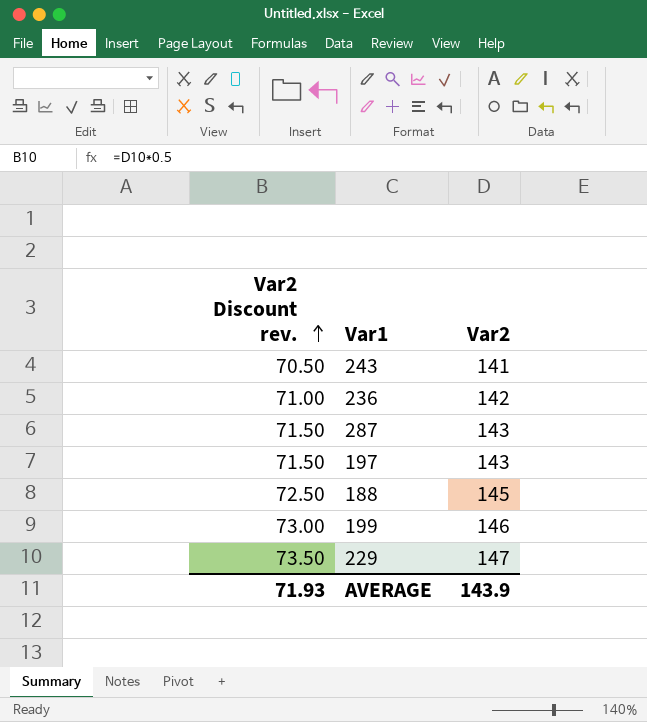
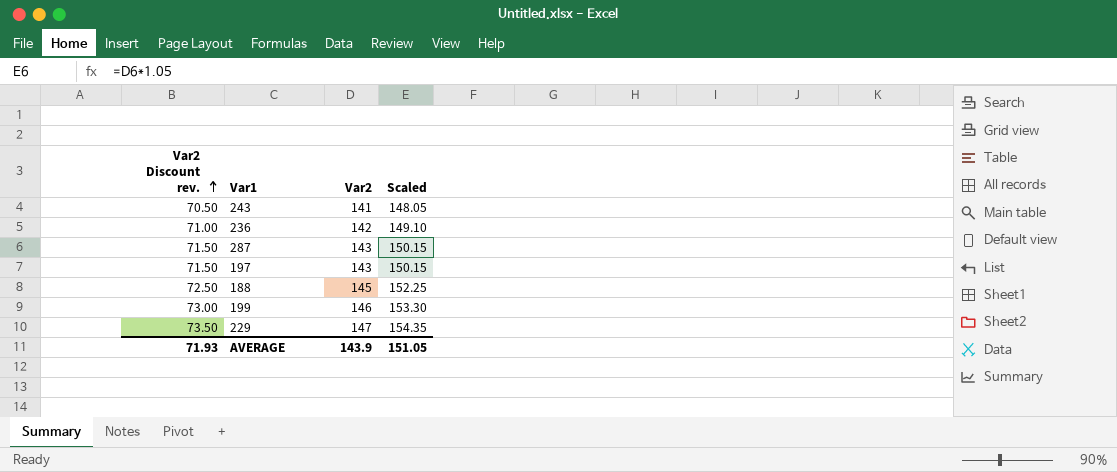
column Scaled | formula: none -> [Var2] * 1.05

